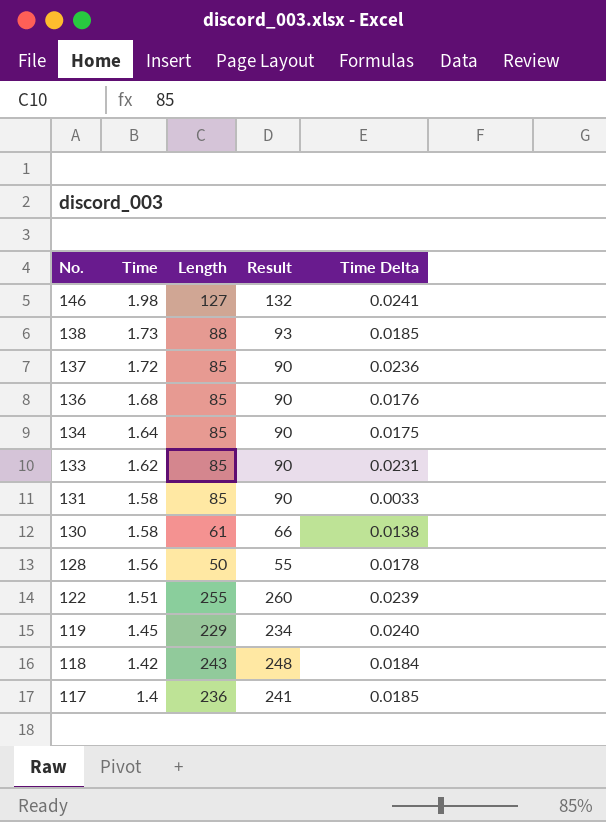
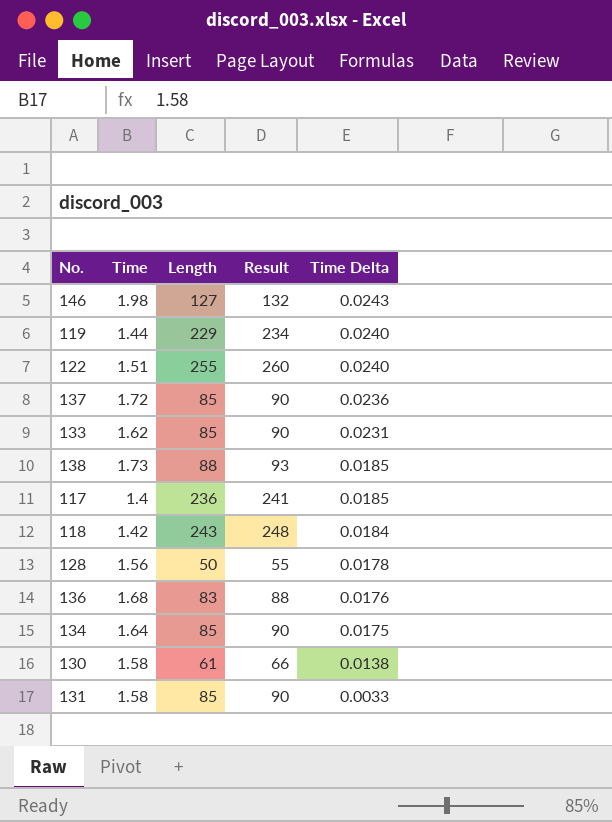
row order: No. descending -> Time Delta descending
146 | Time Delta: 0.0241 -> 0.0243
119 | Time: 1.45 -> 1.44
122 | Time Delta: 0.0239 -> 0.0240
136 | Length: 85 -> 83
136 | Result: 90 -> 88

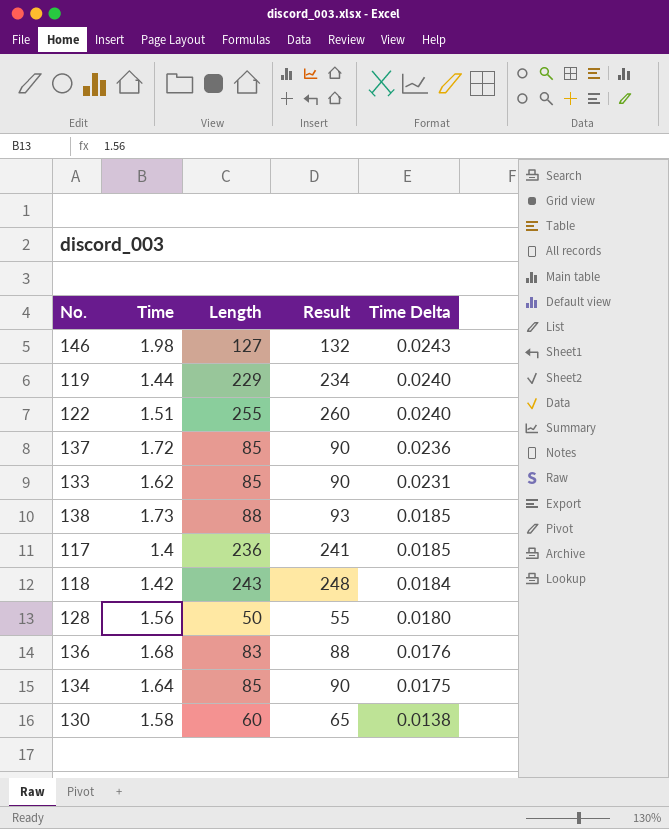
row 131: 1.58 | 85 | 90 | 0.0033 -> none
128 | Time Delta: 0.0178 -> 0.0180
130 | Length: 61 -> 60
130 | Result: 66 -> 65

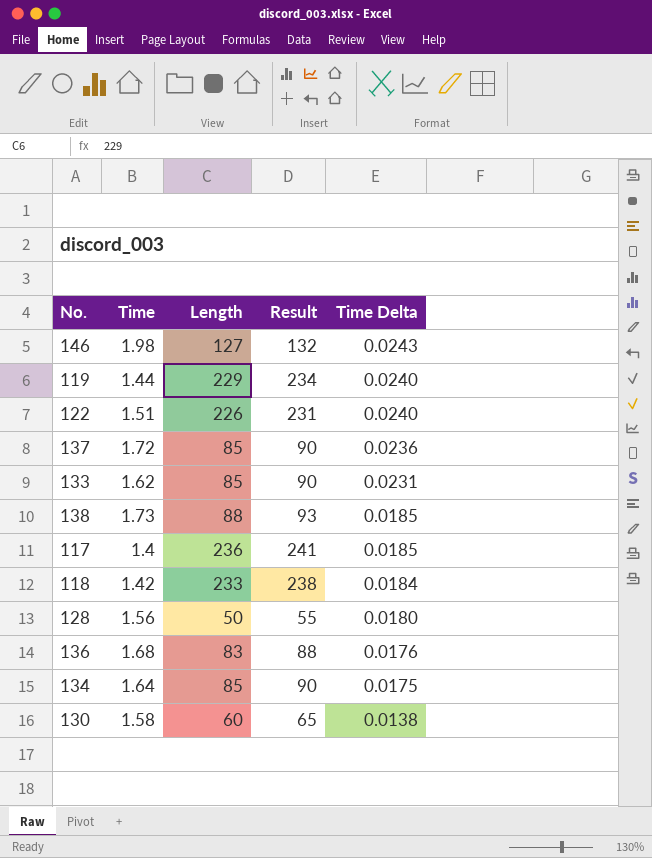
122 | Length: 255 -> 226
122 | Result: 260 -> 231
118 | Length: 243 -> 233
118 | Result: 248 -> 238

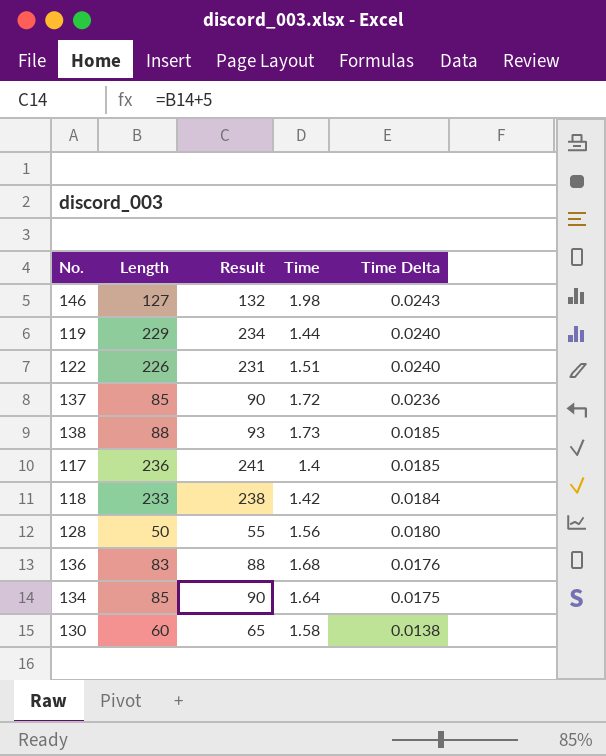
column Time | position: 2 -> 4
row 133: 1.62 | 85 | 90 | 0.0231 -> none

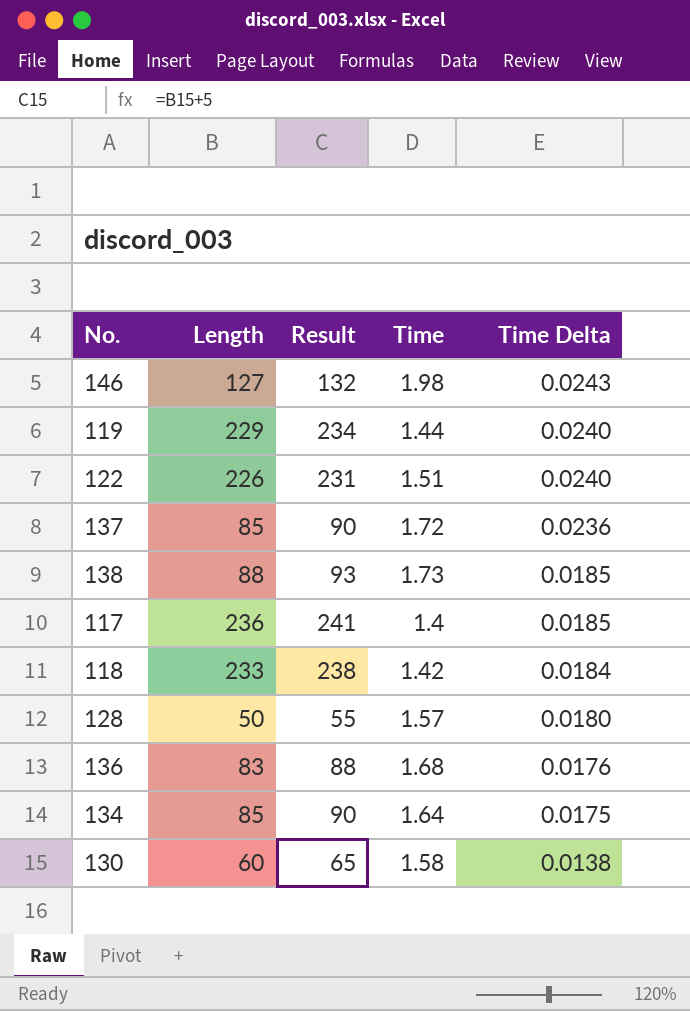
128 | Time: 1.56 -> 1.57

